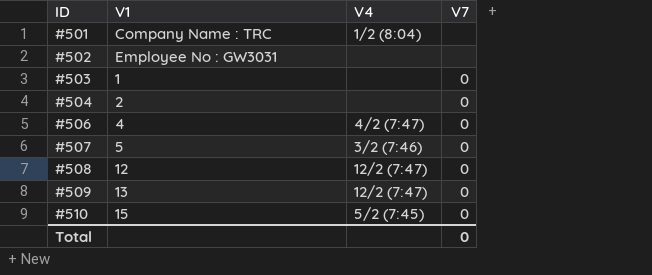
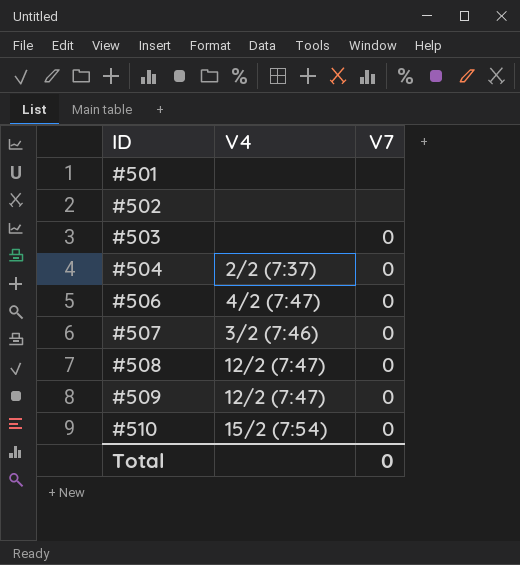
column V1 | position: 2 -> none
#501 | V4: 1/2 (8:04) -> none
#504 | V4: none -> 2/2 (7:37)
#510 | V4: 5/2 (7:45) -> 15/2 (7:54)

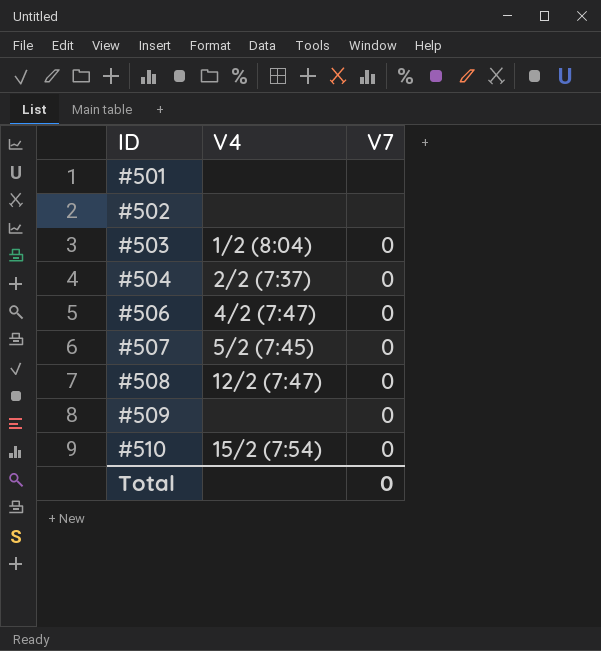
#503 | V4: none -> 1/2 (8:04)
#507 | V4: 3/2 (7:46) -> 5/2 (7:45)
#509 | V4: 12/2 (7:47) -> none

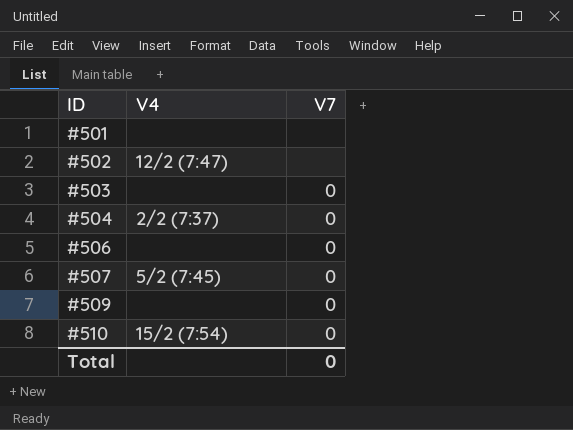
row #508: 12/2 (7:47) | 0 -> none
#502 | V4: none -> 12/2 (7:47)
#503 | V4: 1/2 (8:04) -> none
#506 | V4: 4/2 (7:47) -> none

